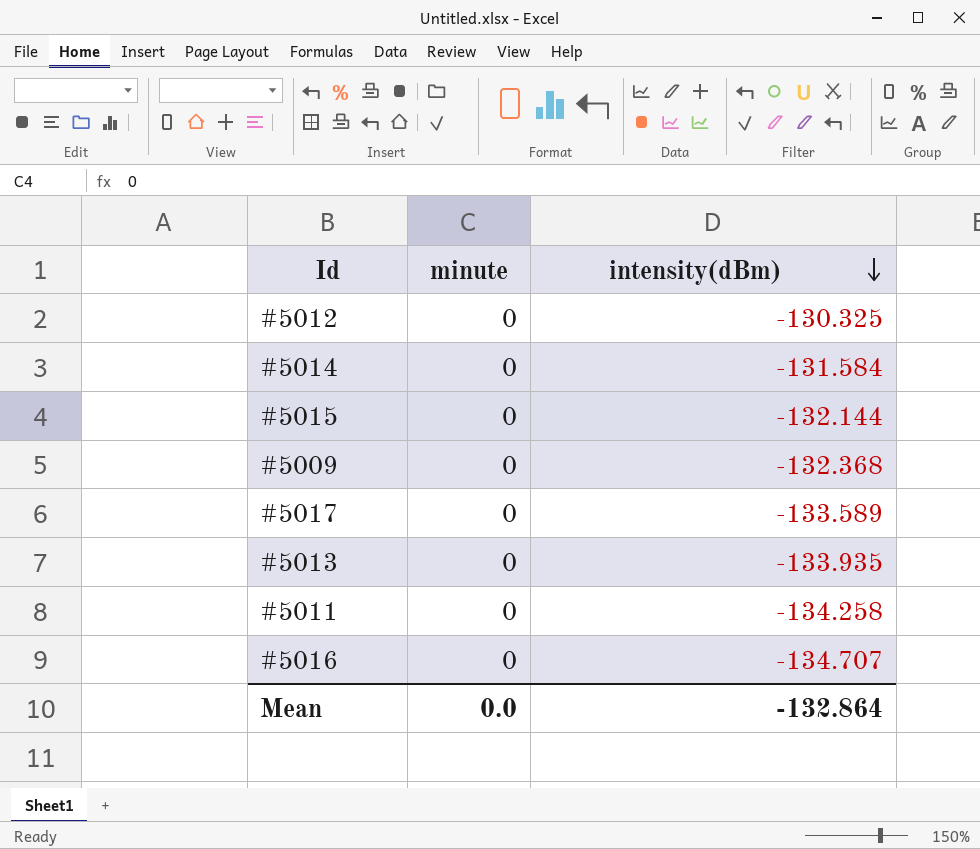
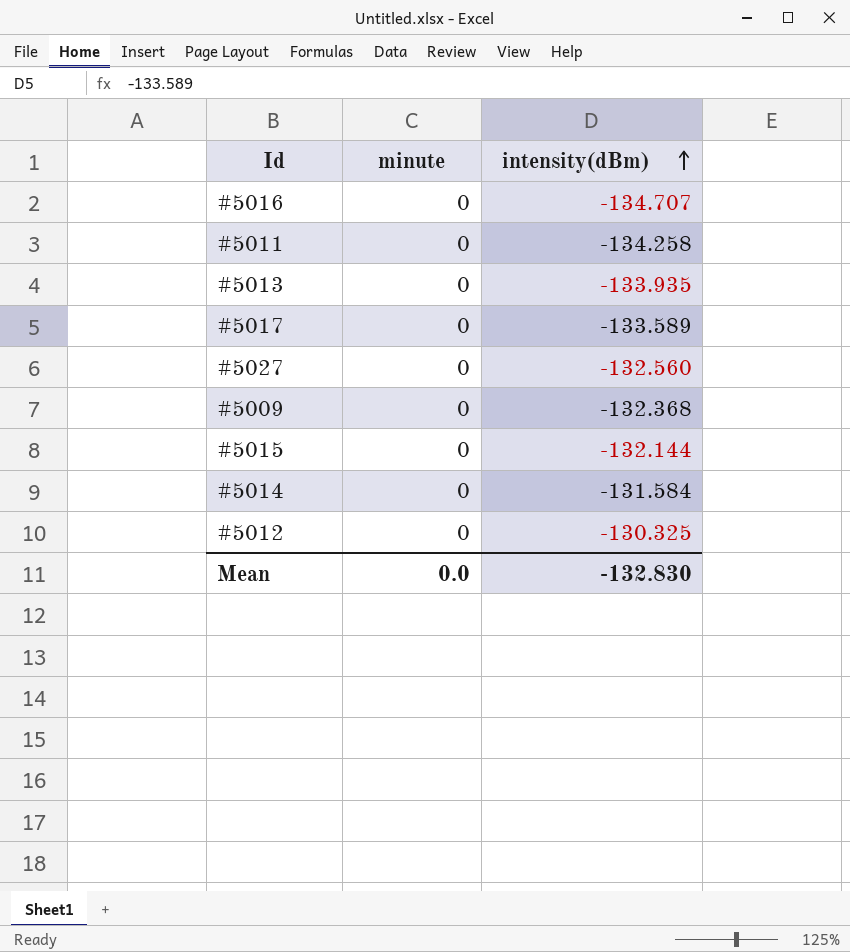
row order: intensity(dBm) descending -> intensity(dBm) ascending
row #5027: none -> 0 | -132.560
Mean | intensity(dBm): -132.864 -> -132.830

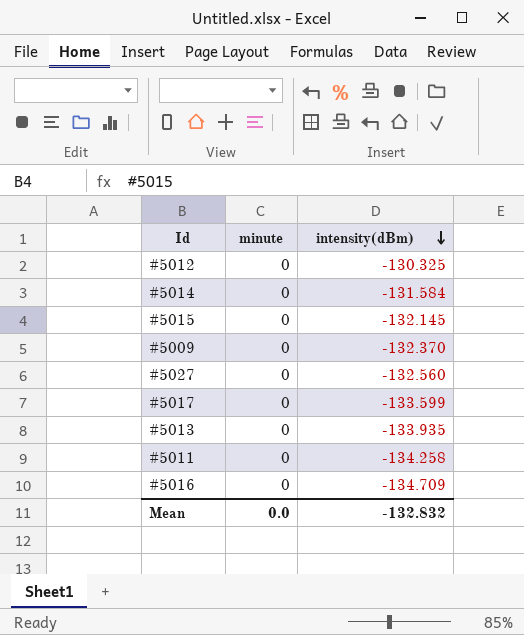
row order: intensity(dBm) ascending -> intensity(dBm) descending
#5015 | intensity(dBm): -132.144 -> -132.145
#5009 | intensity(dBm): -132.368 -> -132.370
#5017 | intensity(dBm): -133.589 -> -133.599
#5016 | intensity(dBm): -134.707 -> -134.709
Mean | intensity(dBm): -132.830 -> -132.832

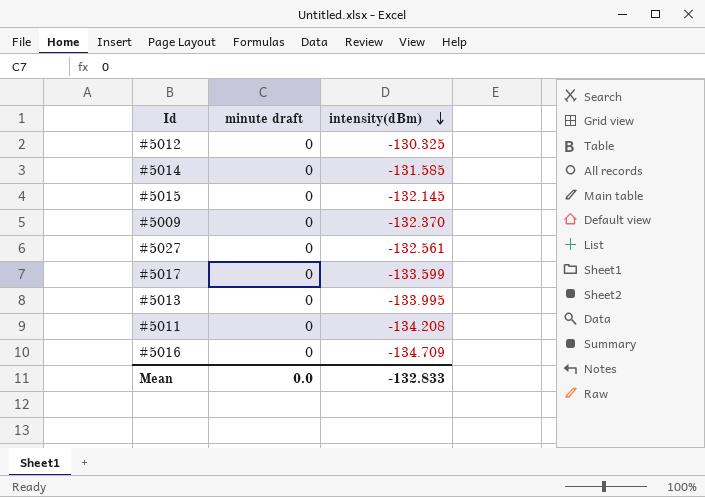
column name: minute -> minute draft
#5014 | intensity(dBm): -131.584 -> -131.585
#5027 | intensity(dBm): -132.560 -> -132.561
#5013 | intensity(dBm): -133.935 -> -133.995
#5011 | intensity(dBm): -134.258 -> -134.208
Mean | intensity(dBm): -132.832 -> -132.833

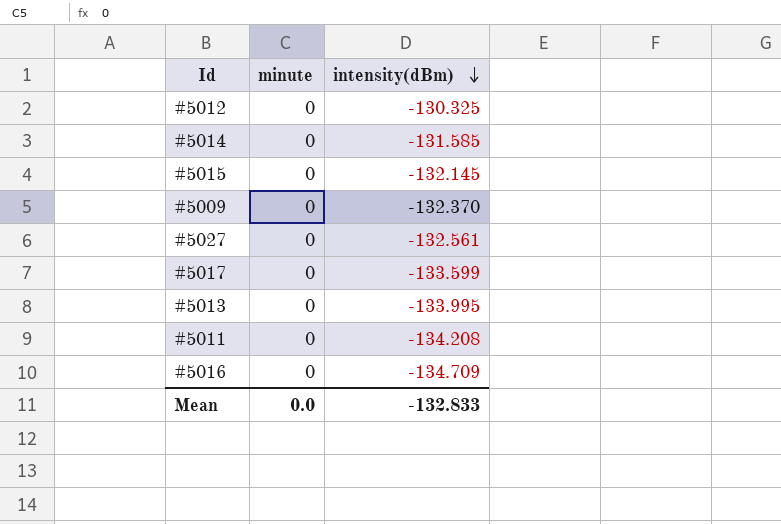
column name: minute draft -> minute

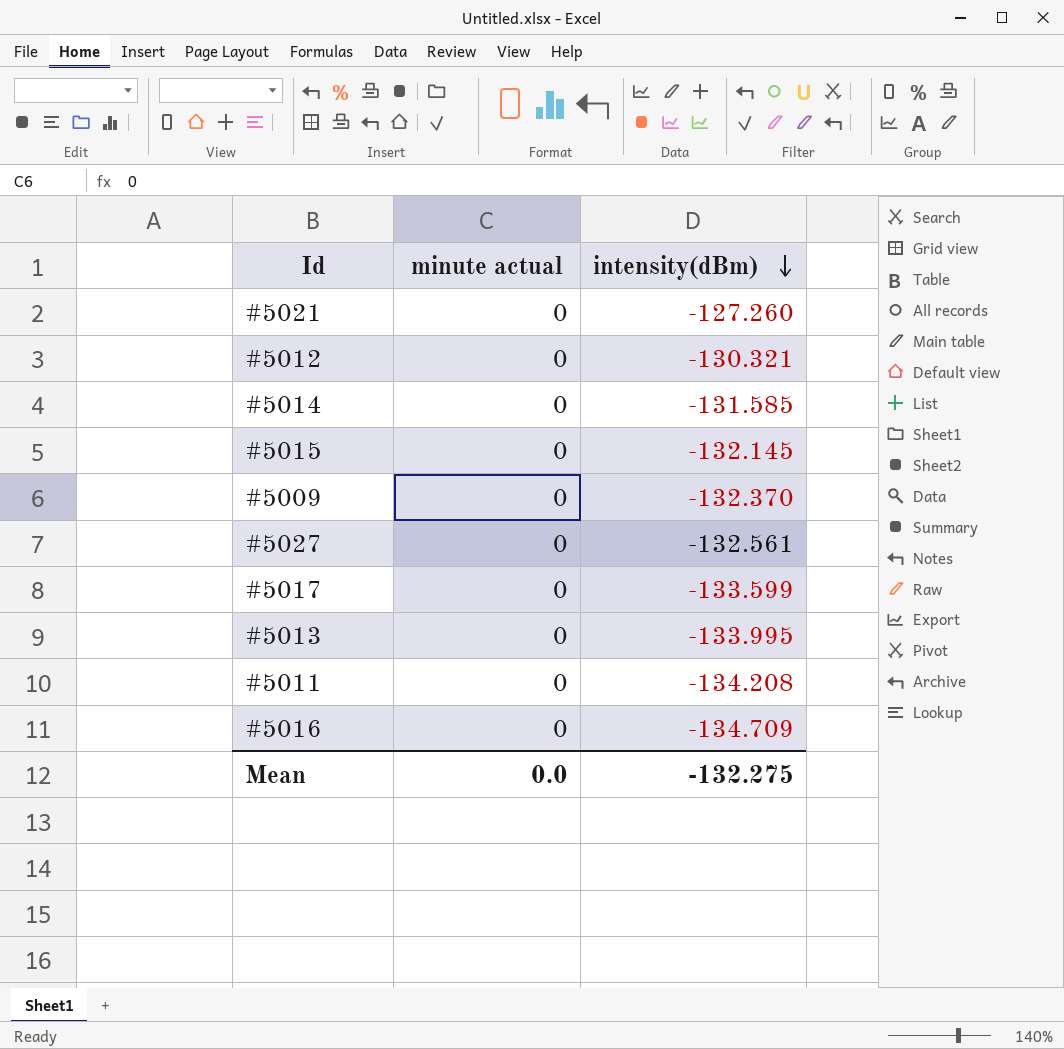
column name: minute -> minute actual
row #5021: none -> 0 | -127.260
#5012 | intensity(dBm): -130.325 -> -130.321
Mean | intensity(dBm): -132.833 -> -132.275

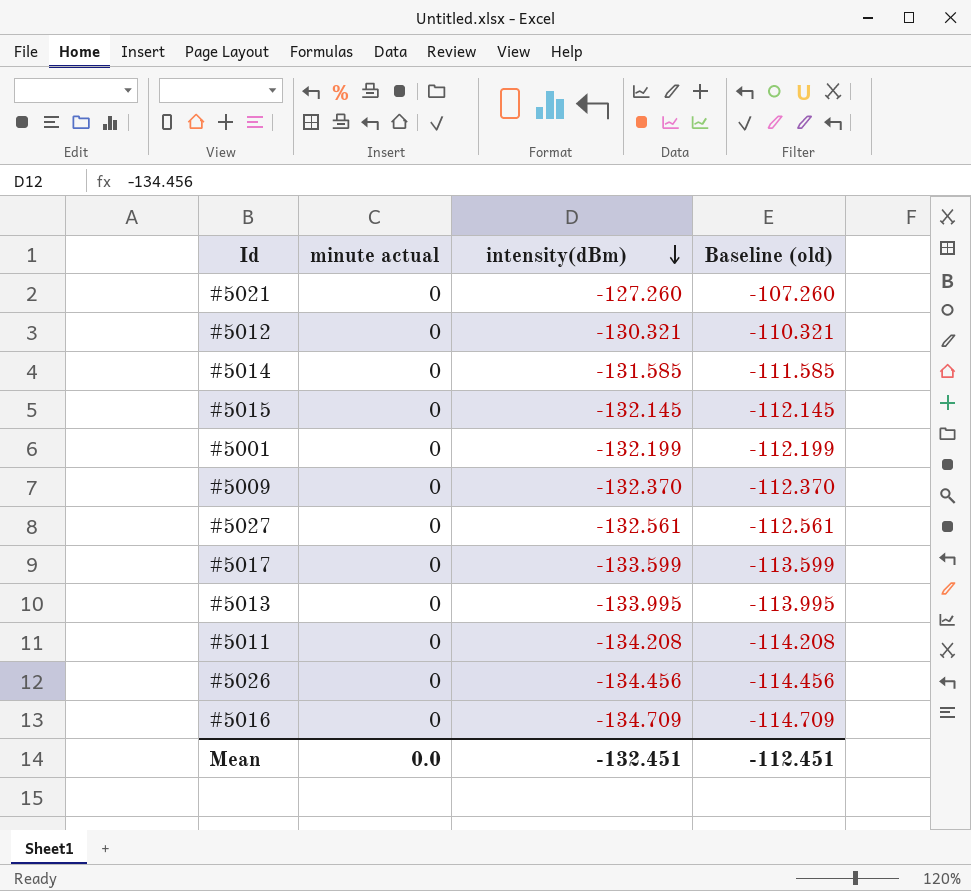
column Baseline (old) | formula: none -> [intensity(dBm)] + 20
row #5001: none -> 0 | -132.199 | -112.199
row #5026: none -> 0 | -134.456 | -114.456
Mean | intensity(dBm): -132.275 -> -132.451

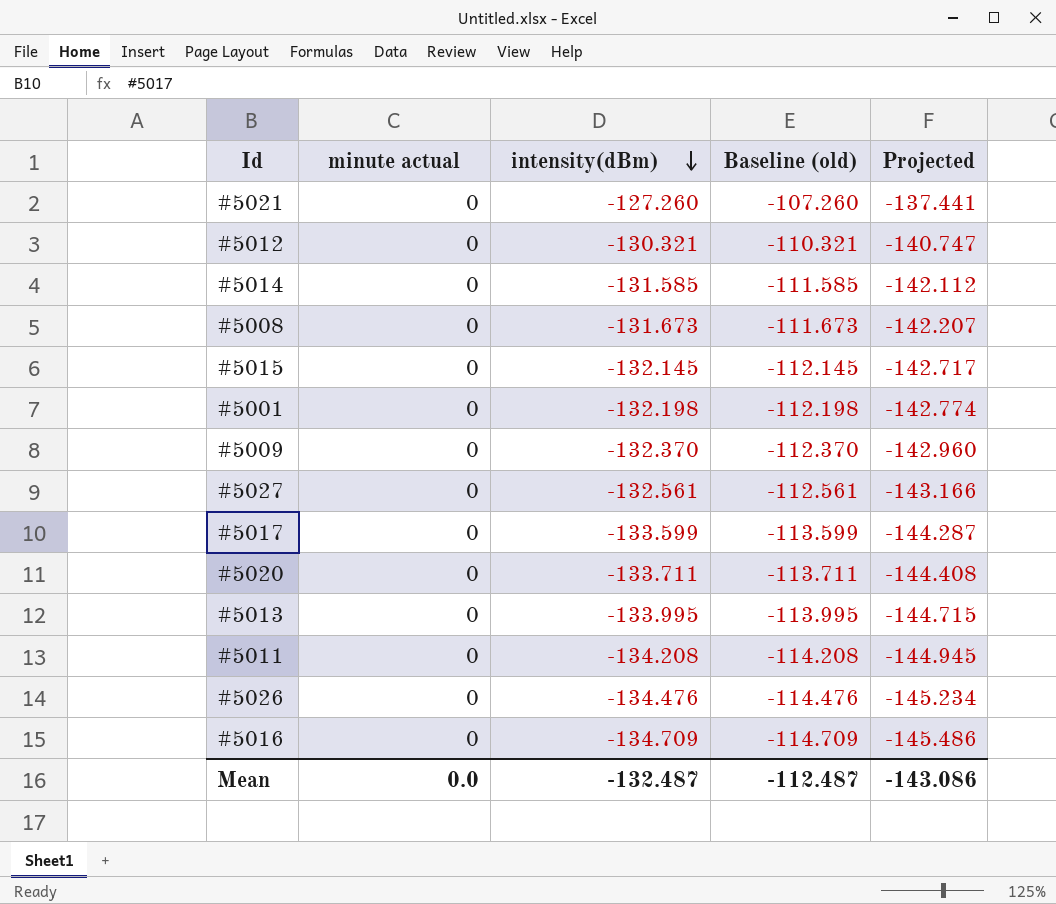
column Projected | formula: none -> [intensity(dBm)] * 1.08
row #5008: none -> 0 | -131.673 | -111.673 | -142.207
#5001 | intensity(dBm): -132.199 -> -132.198
#5001 | Baseline (old): -112.199 -> -112.198
row #5020: none -> 0 | -133.711 | -113.711 | -144.408
#5026 | intensity(dBm): -134.456 -> -134.476
#5026 | Baseline (old): -114.456 -> -114.476
Mean | intensity(dBm): -132.451 -> -132.487
Mean | Baseline (old): -112.451 -> -112.487

